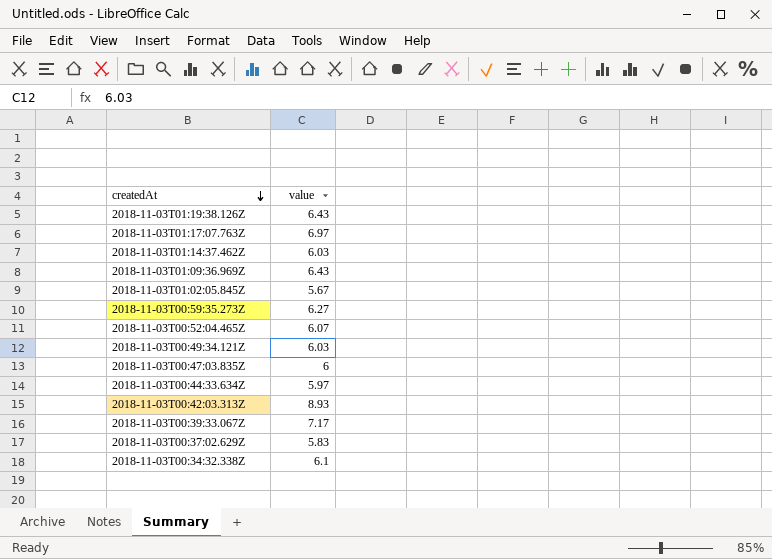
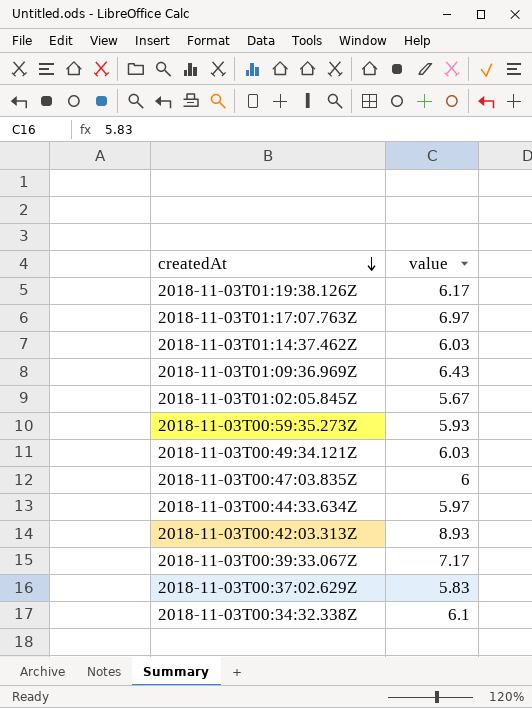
row 2018-11-03T00:52:04.465Z: 6.07 -> none
2018-11-03T01:19:38.126Z | value: 6.43 -> 6.17
2018-11-03T00:59:35.273Z | value: 6.27 -> 5.93

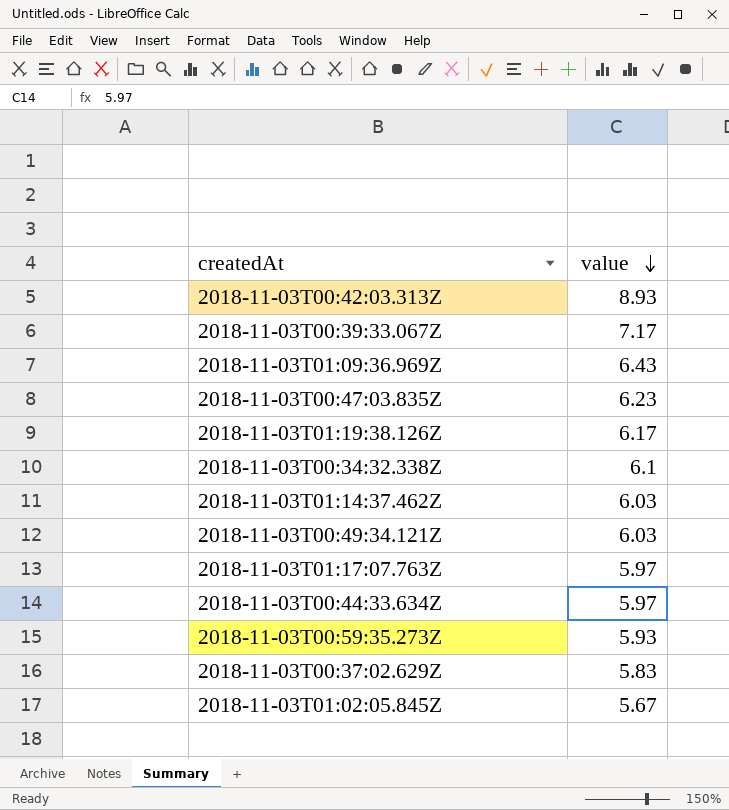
row order: createdAt descending -> value descending
2018-11-03T00:47:03.835Z | value: 6 -> 6.23
2018-11-03T01:17:07.763Z | value: 6.97 -> 5.97

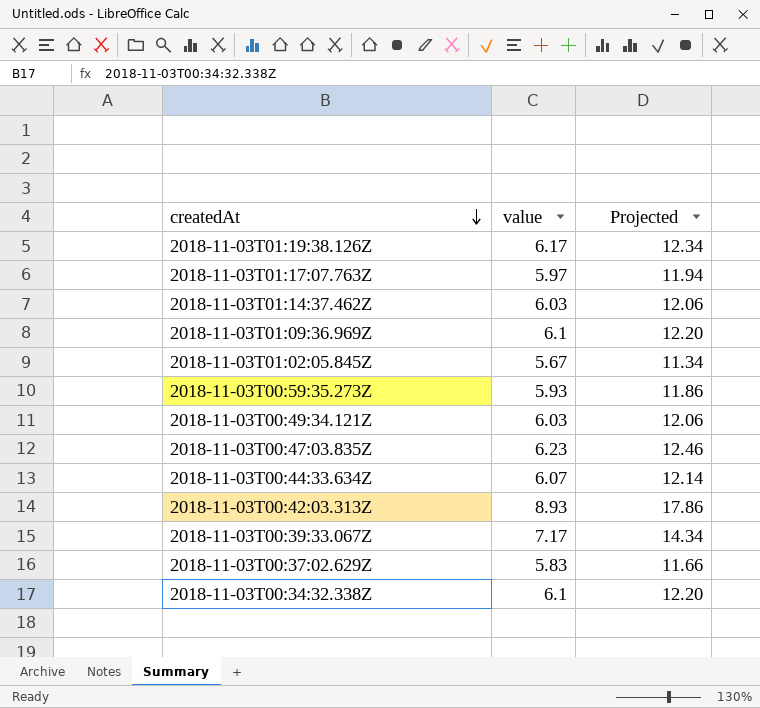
row order: value descending -> createdAt descending
column Projected | formula: none -> [value] * 2
2018-11-03T01:09:36.969Z | value: 6.43 -> 6.1
2018-11-03T00:44:33.634Z | value: 5.97 -> 6.07

